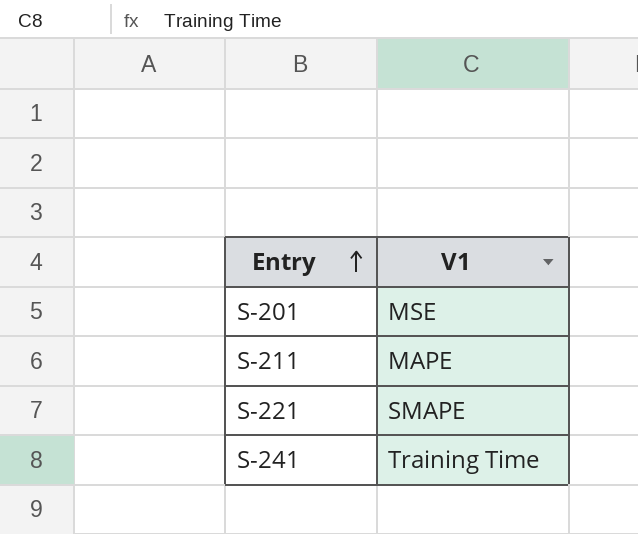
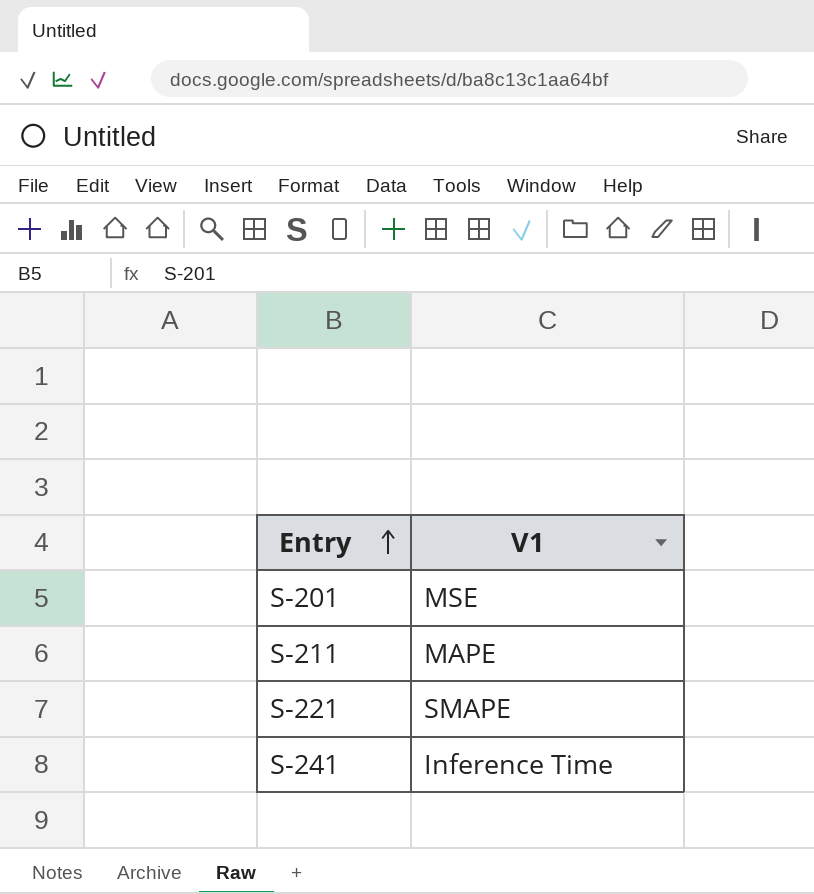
S-241 | V1: Training Time -> Inference Time

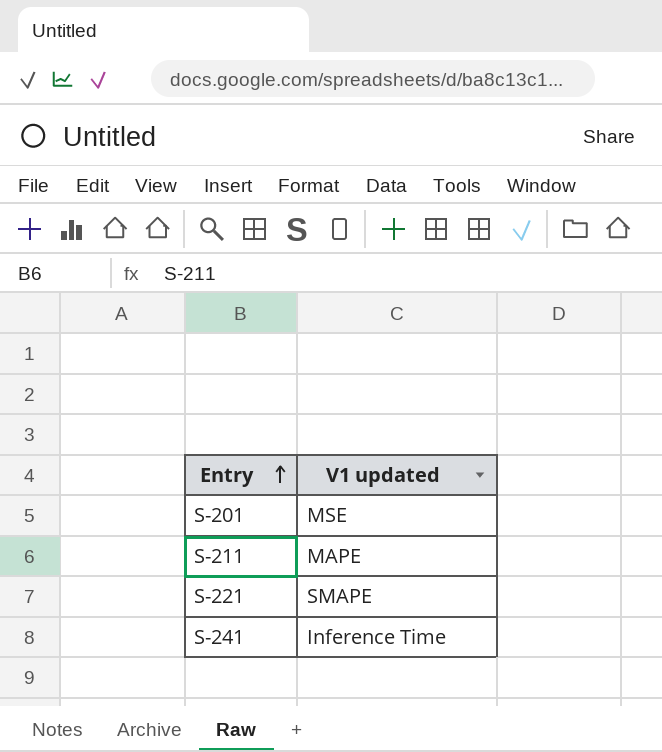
column name: V1 -> V1 updated

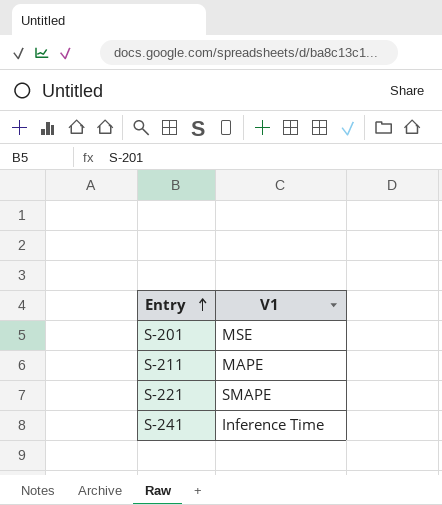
column name: V1 updated -> V1

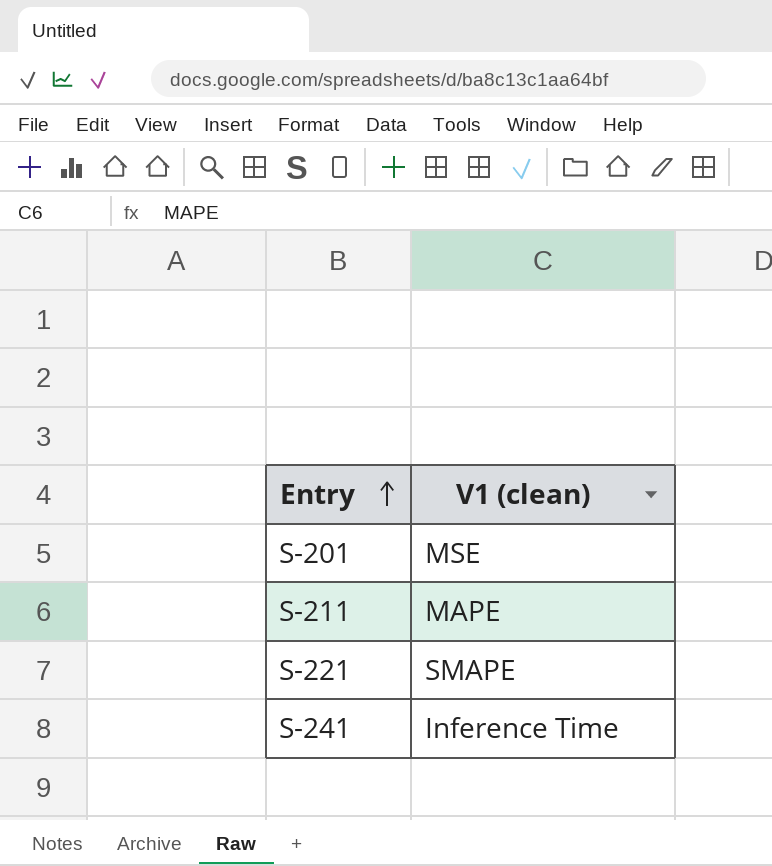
column name: V1 -> V1 (clean)

